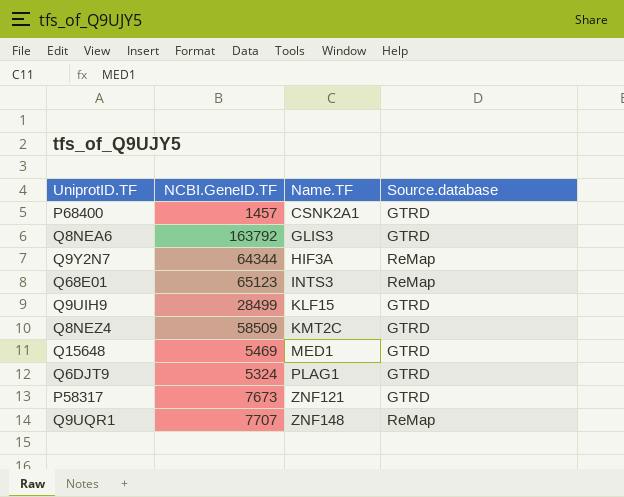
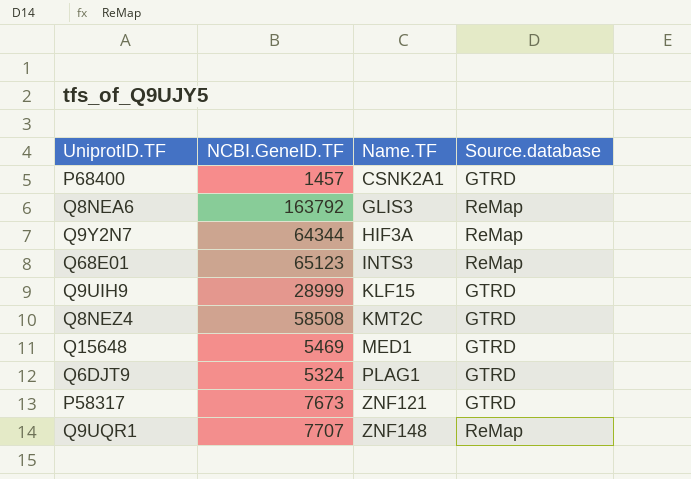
Q8NEA6 | Source.database: GTRD -> ReMap
Q9UIH9 | NCBI.GeneID.TF: 28499 -> 28999
Q8NEZ4 | NCBI.GeneID.TF: 58509 -> 58508

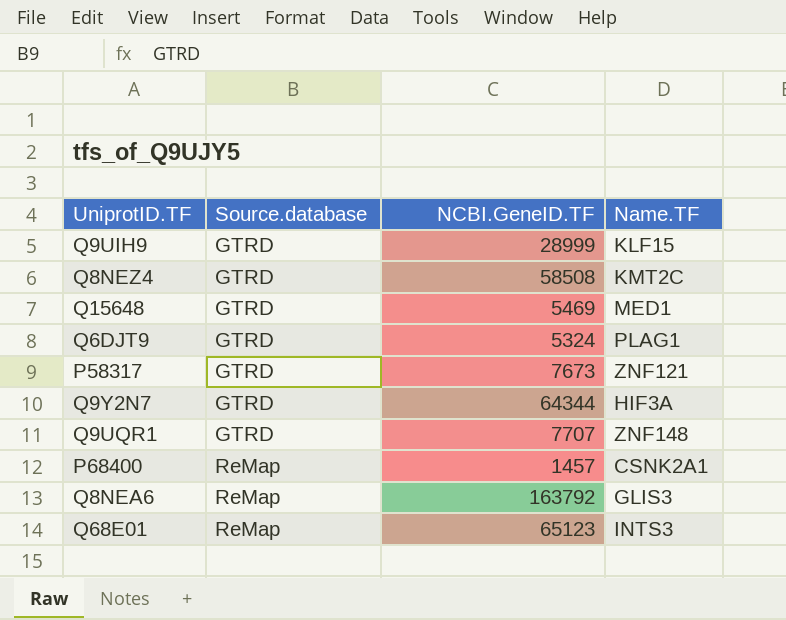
row order: Name.TF ascending -> Source.database ascending
column Source.database | position: 4 -> 2
Q9Y2N7 | Source.database: ReMap -> GTRD
Q9UQR1 | Source.database: ReMap -> GTRD
P68400 | Source.database: GTRD -> ReMap

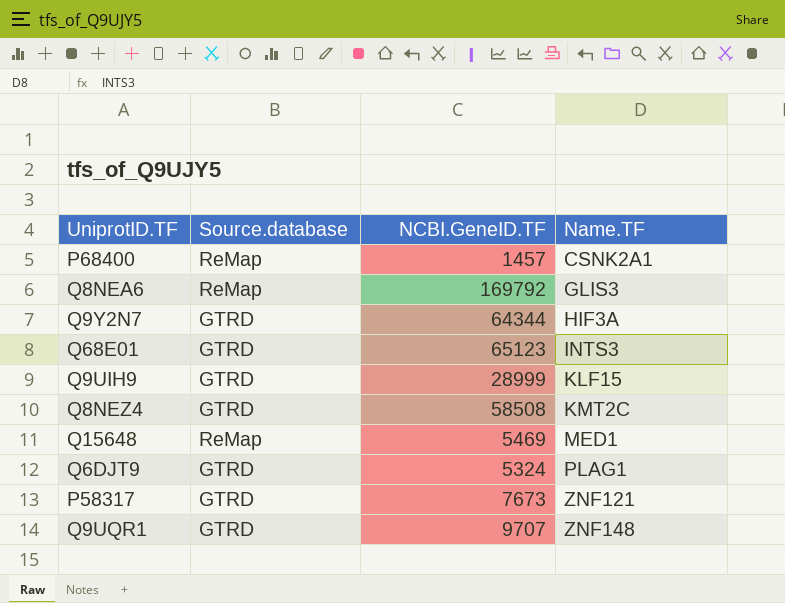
row order: Source.database ascending -> Name.TF ascending
Q8NEA6 | NCBI.GeneID.TF: 163792 -> 169792
Q68E01 | Source.database: ReMap -> GTRD
Q15648 | Source.database: GTRD -> ReMap
Q9UQR1 | NCBI.GeneID.TF: 7707 -> 9707

